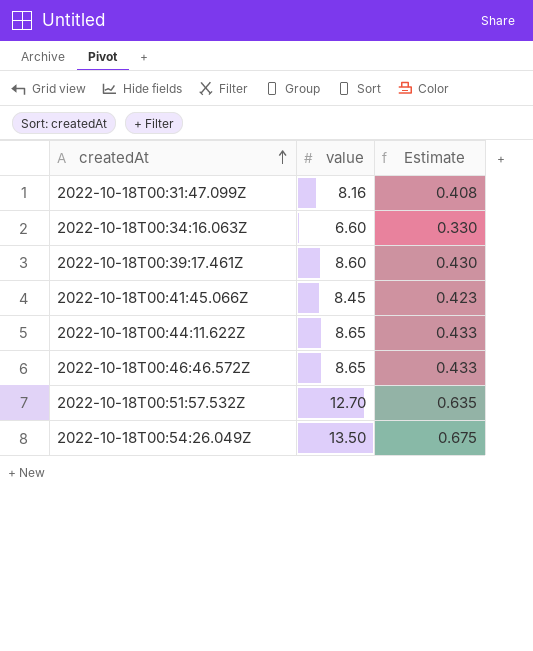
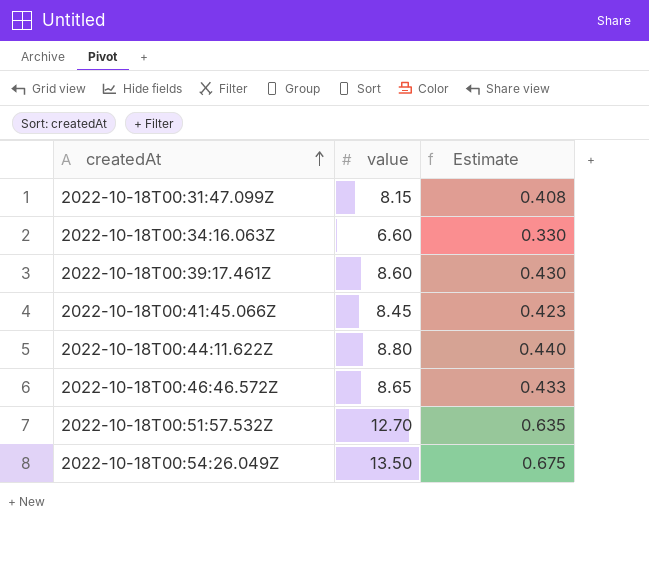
2022-10-18T00:31:47.099Z | value: 8.16 -> 8.15
2022-10-18T00:44:11.622Z | value: 8.65 -> 8.80
2022-10-18T00:44:11.622Z | Estimate: 0.433 -> 0.440

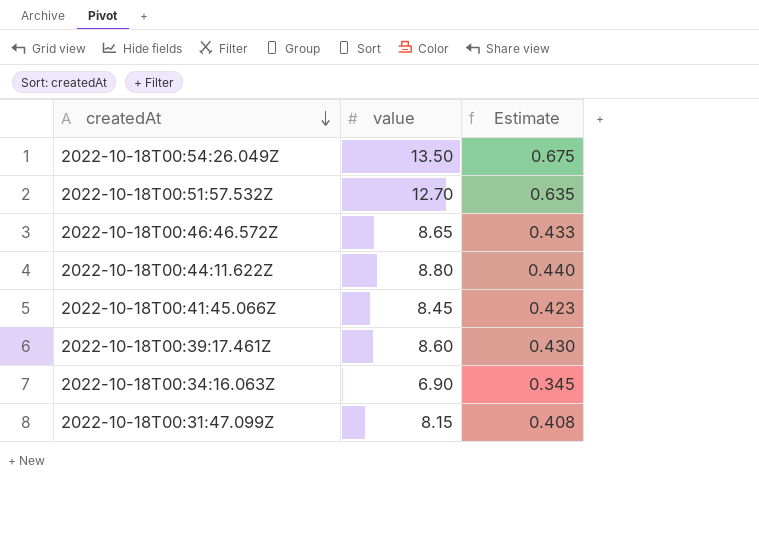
row order: createdAt ascending -> createdAt descending
2022-10-18T00:34:16.063Z | value: 6.60 -> 6.90
2022-10-18T00:34:16.063Z | Estimate: 0.330 -> 0.345

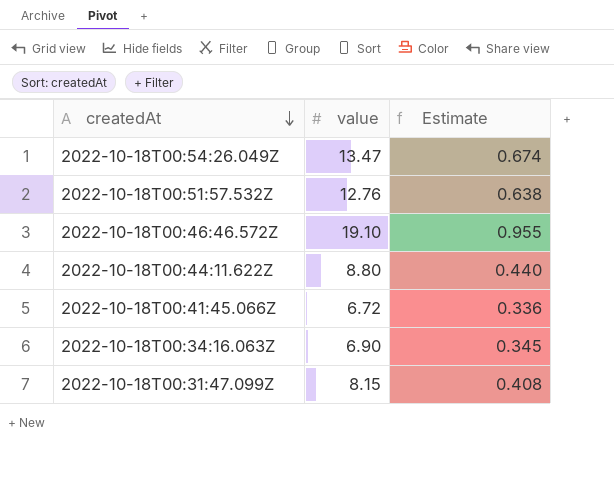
row 2022-10-18T00:39:17.461Z: 8.60 | 0.430 -> none
2022-10-18T00:54:26.049Z | value: 13.50 -> 13.47
2022-10-18T00:54:26.049Z | Estimate: 0.675 -> 0.674
2022-10-18T00:51:57.532Z | value: 12.70 -> 12.76
2022-10-18T00:51:57.532Z | Estimate: 0.635 -> 0.638
2022-10-18T00:46:46.572Z | value: 8.65 -> 19.10
2022-10-18T00:46:46.572Z | Estimate: 0.433 -> 0.955
2022-10-18T00:41:45.066Z | value: 8.45 -> 6.72
2022-10-18T00:41:45.066Z | Estimate: 0.423 -> 0.336

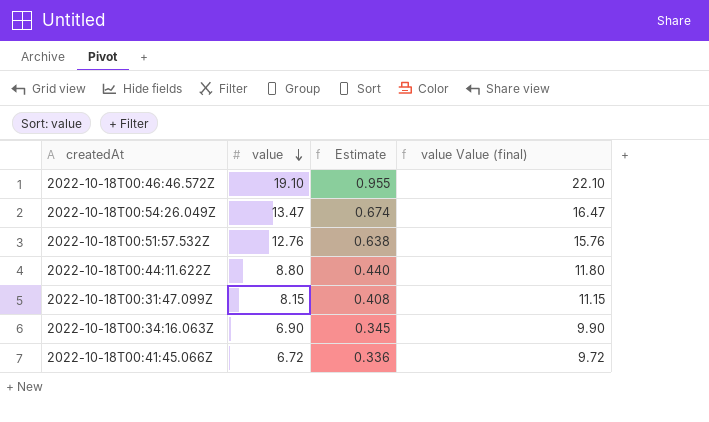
row order: createdAt descending -> value descending
column value Value (final) | formula: none -> [value] + 3

